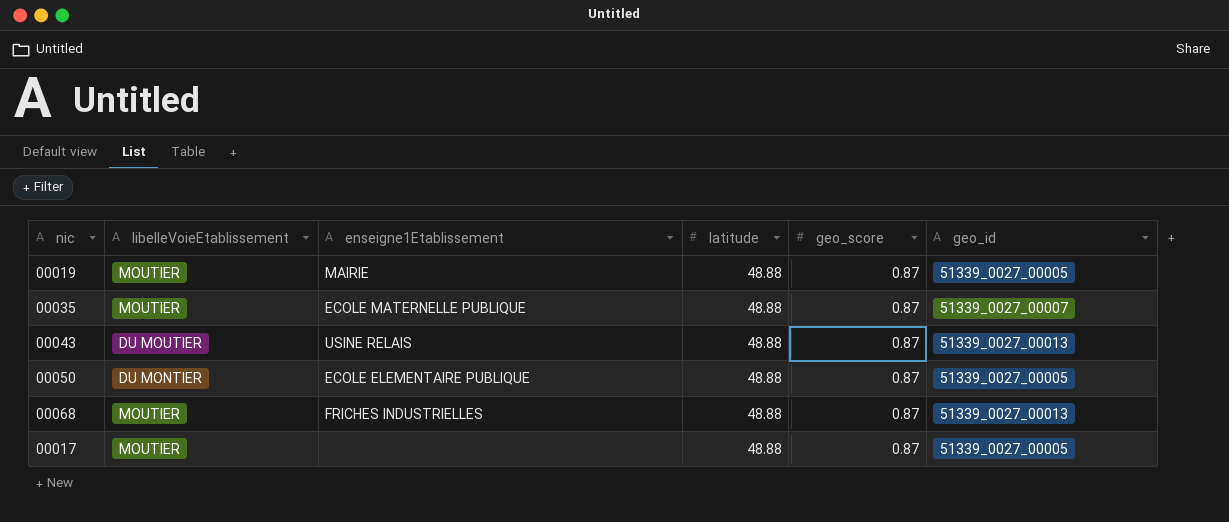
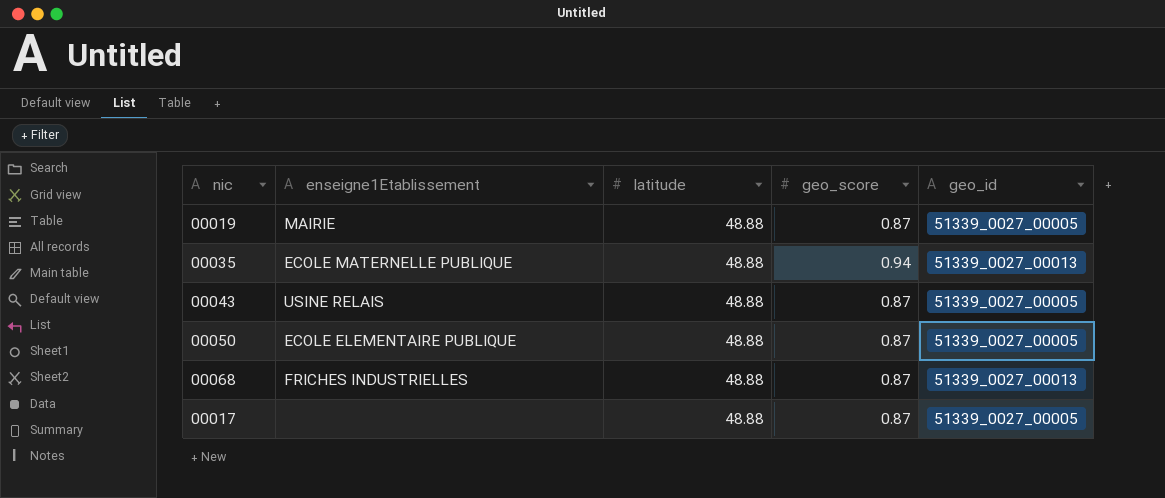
column libelleVoieEtablissement | position: 2 -> none
00035 | geo_score: 0.87 -> 0.94
00035 | geo_id: 51339_0027_00007 -> 51339_0027_00013
00043 | geo_id: 51339_0027_00013 -> 51339_0027_00005

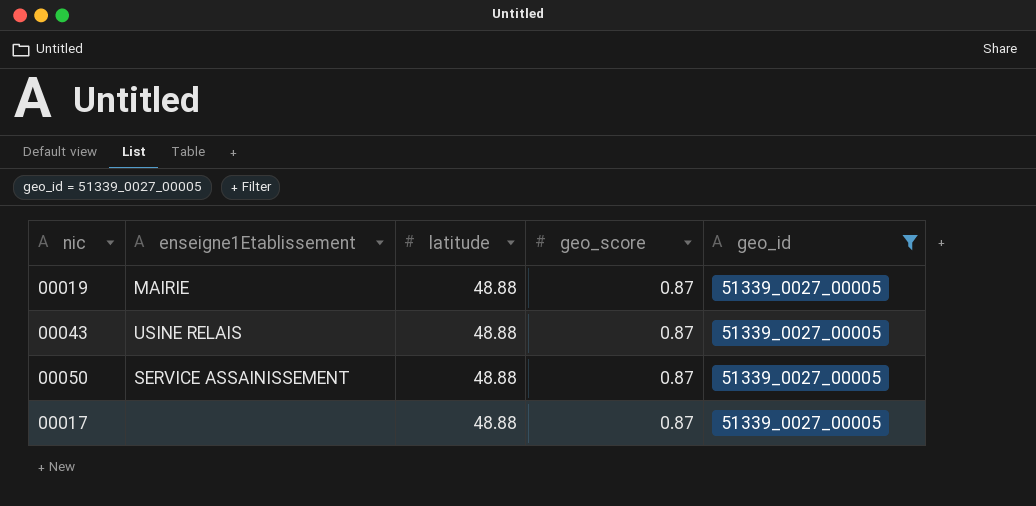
filter: none -> geo_id = 51339_0027_00005
00050 | enseigne1Etablissement: ECOLE ELEMENTAIRE PUBLIQUE -> SERVICE ASSAINISSEMENT

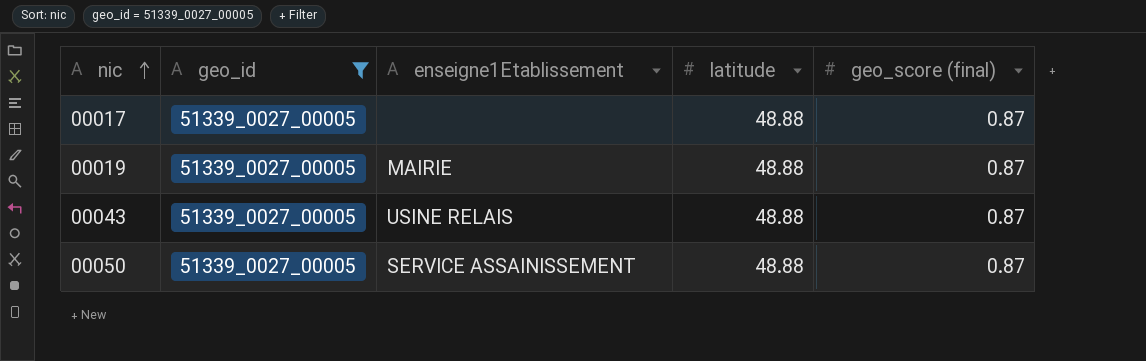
row order: none -> nic ascending
column geo_id | position: 5 -> 2
column name: geo_score -> geo_score (final)

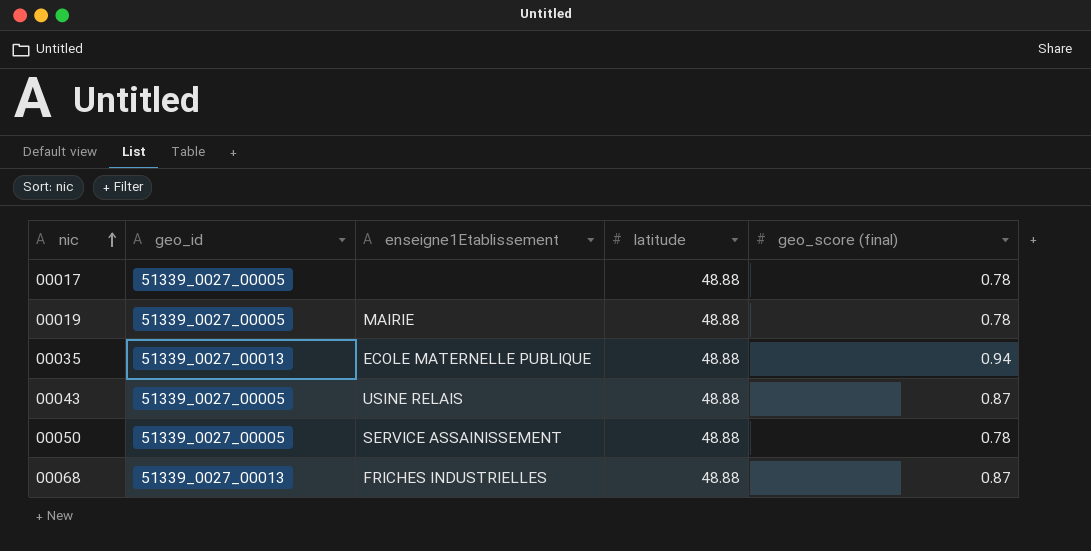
filter: geo_id = 51339_0027_00005 -> none
00017 | geo_score (final): 0.87 -> 0.78
00019 | geo_score (final): 0.87 -> 0.78
00050 | geo_score (final): 0.87 -> 0.78

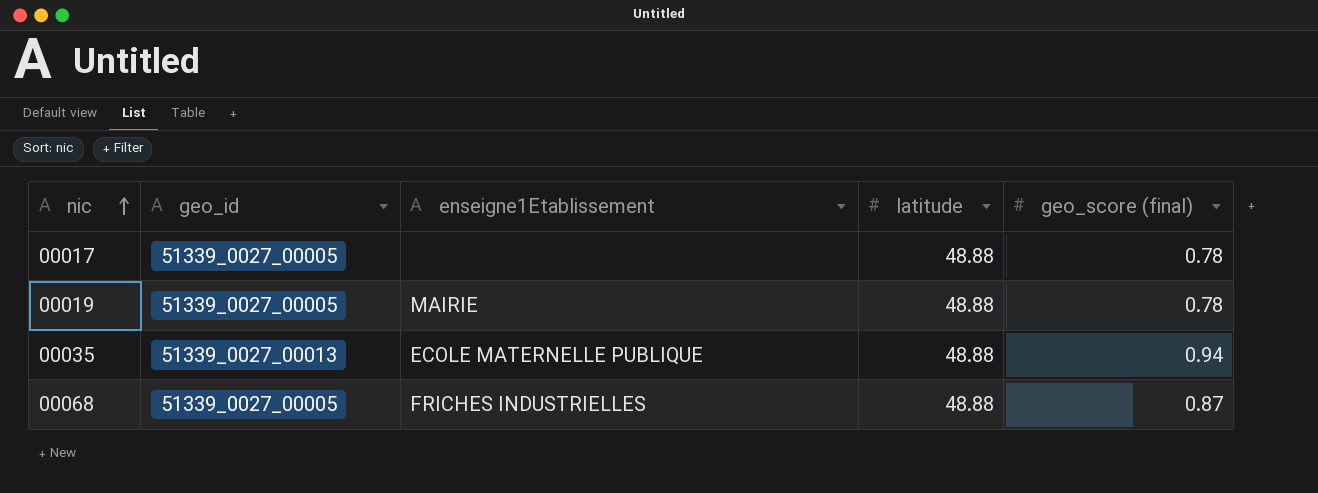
row 00043: 51339_0027_00005 | USINE RELAIS | 48.88 | 0.87 -> none
row 00050: 51339_0027_00005 | SERVICE ASSAINISSEMENT | 48.88 | 0.78 -> none
00068 | geo_id: 51339_0027_00013 -> 51339_0027_00005

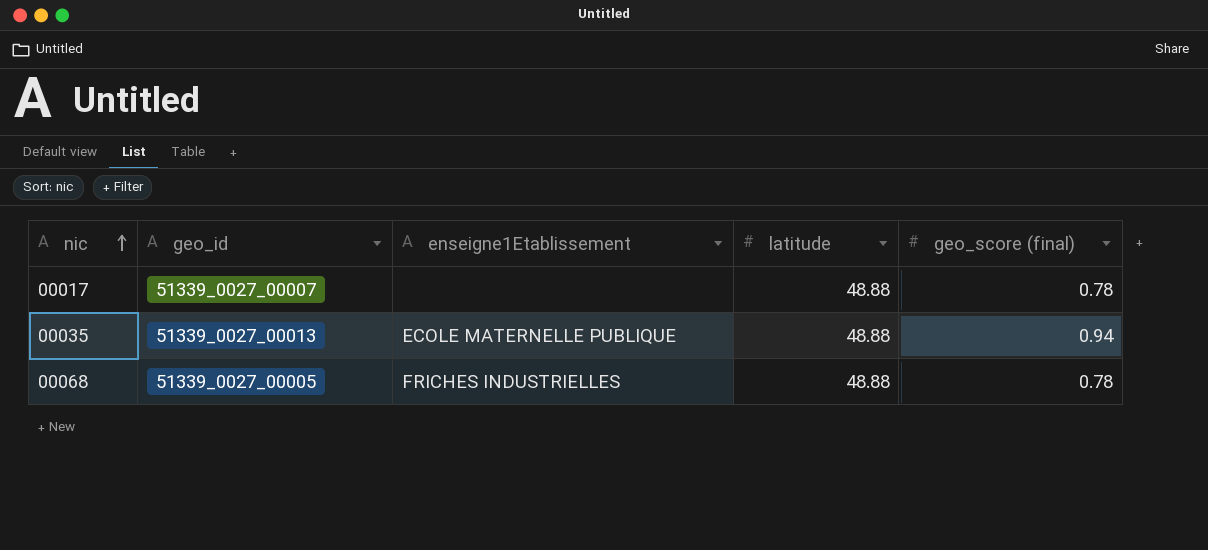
row 00019: 51339_0027_00005 | MAIRIE | 48.88 | 0.78 -> none
00017 | geo_id: 51339_0027_00005 -> 51339_0027_00007
00068 | geo_score (final): 0.87 -> 0.78

